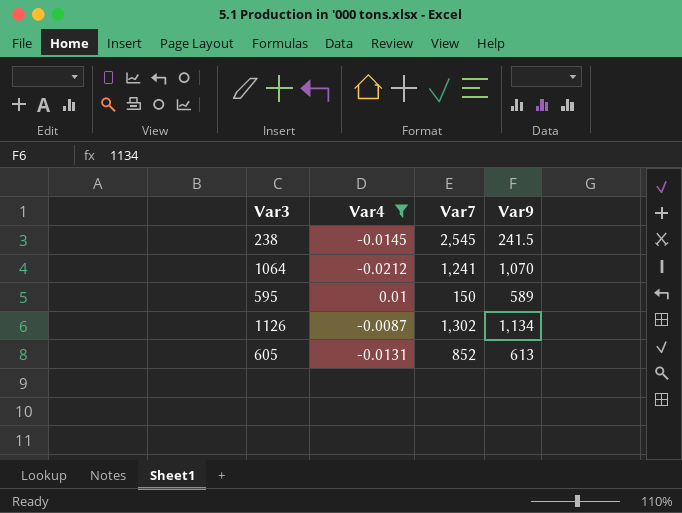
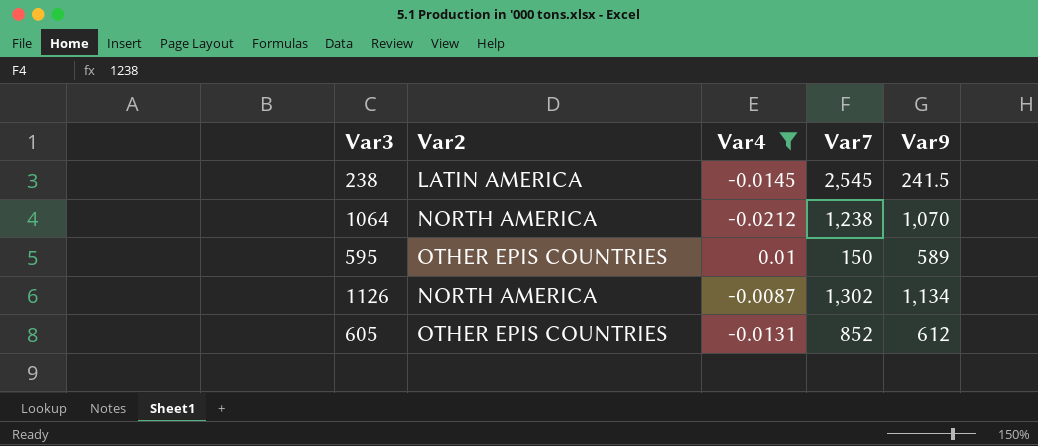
column Var2 | position: none -> 2
1064 | Var7: 1,241 -> 1,238
605 | Var9: 613 -> 612

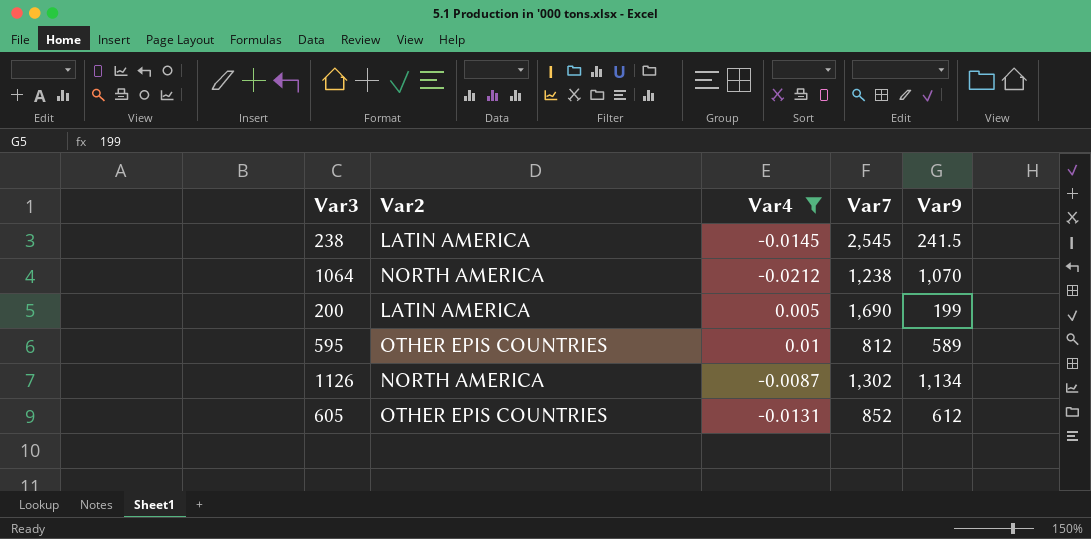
row 200: none -> LATIN AMERICA | 0.005 | 1,690 | 199
595 | Var7: 150 -> 812

